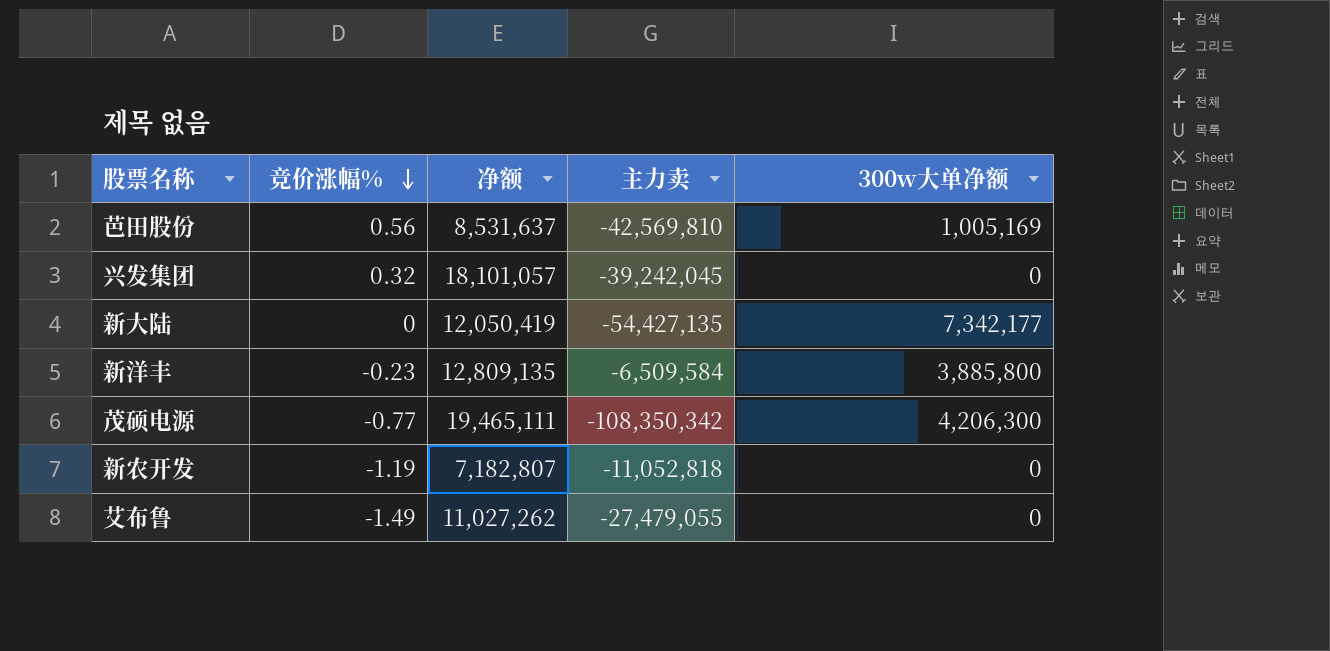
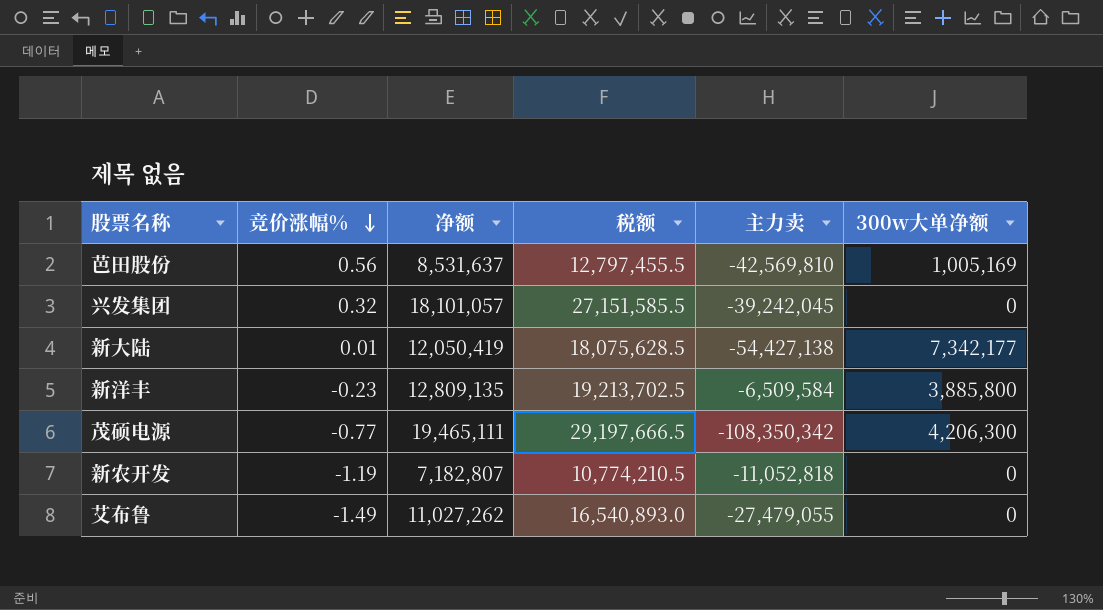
column 税额 | formula: none -> [净额] * 1.5
新大陆 | 竞价涨幅%: 0 -> 0.01
新大陆 | 主力卖: -54,427,135 -> -54,427,138

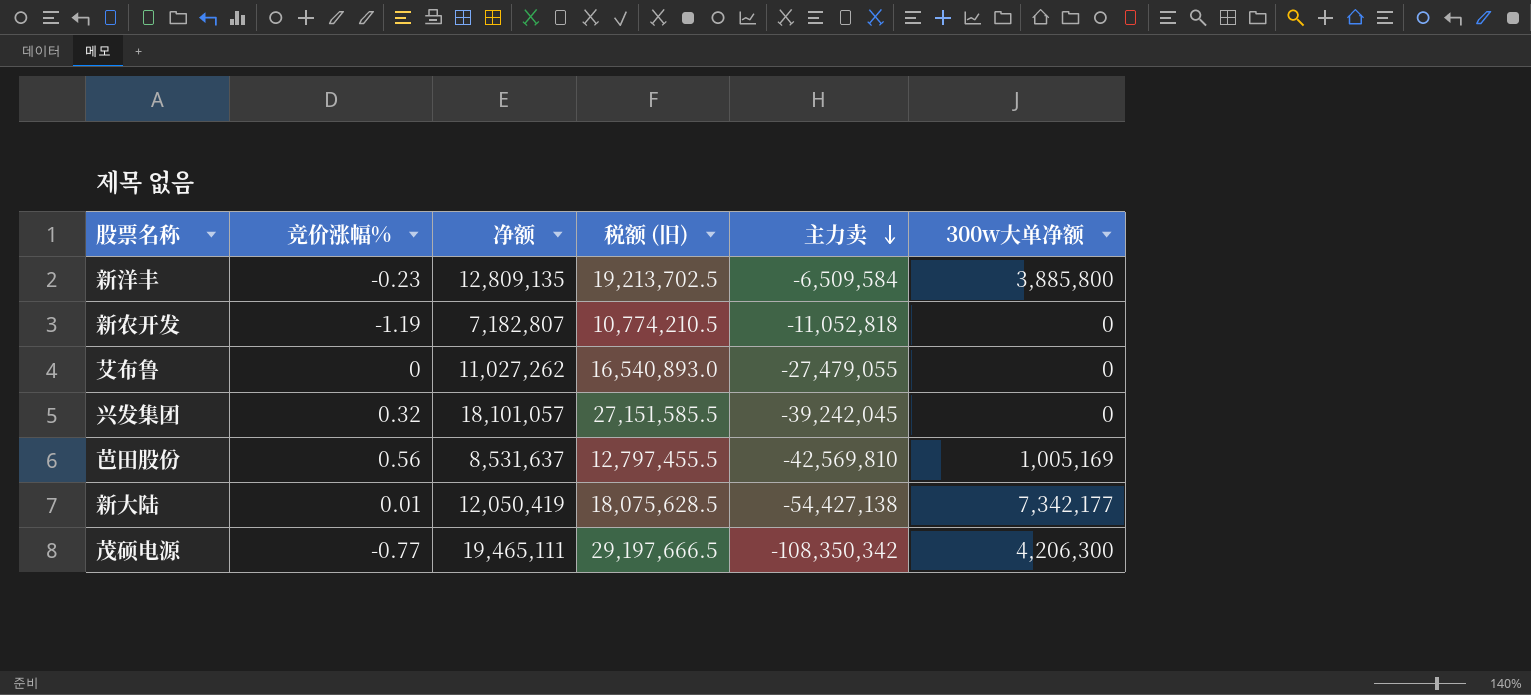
row order: 竞价涨幅% descending -> 主力卖 descending
column name: 税额 -> 税额 (旧)
艾布鲁 | 竞价涨幅%: -1.49 -> 0

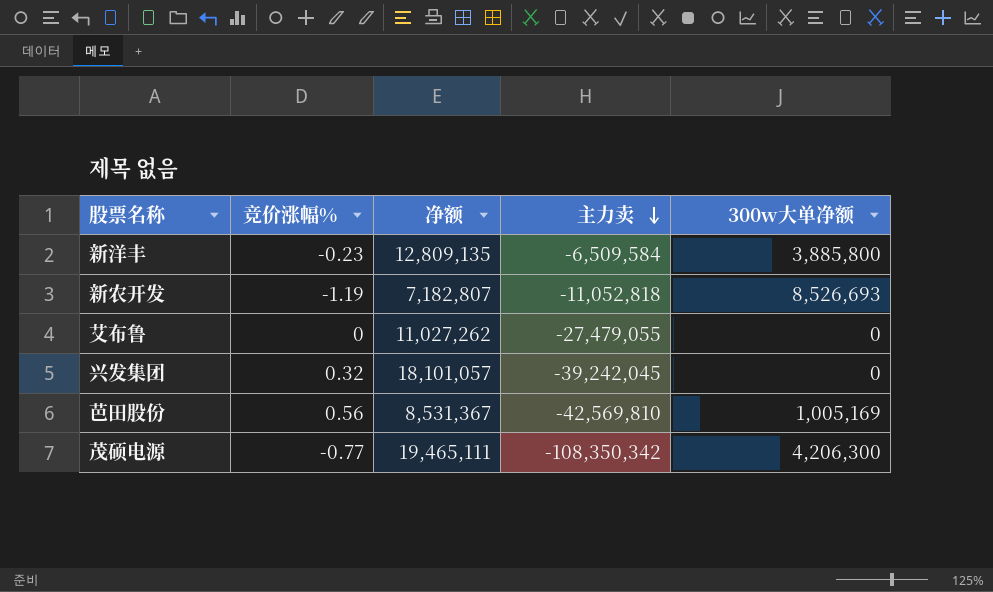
column 税额 (旧) | formula: [净额] * 1.5 -> none
row 新大陆: 0.01 | 12,050,419 | 18,075,628.5 | -54,427,138 | 7,342,177 -> none
新农开发 | 300w大单净额: 0 -> 8,526,693
芭田股份 | 净额: 8,531,637 -> 8,531,367

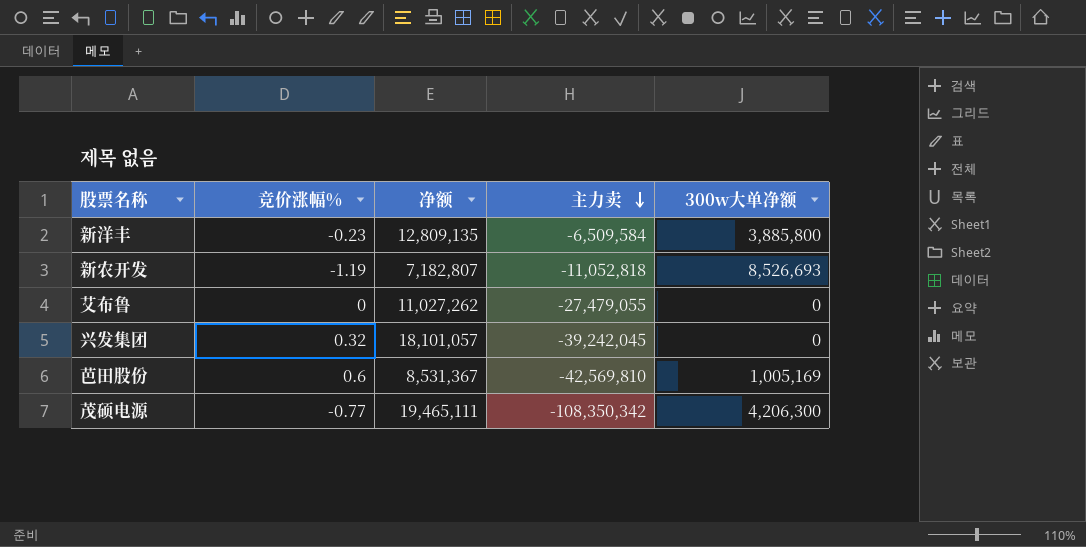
芭田股份 | 竞价涨幅%: 0.56 -> 0.6

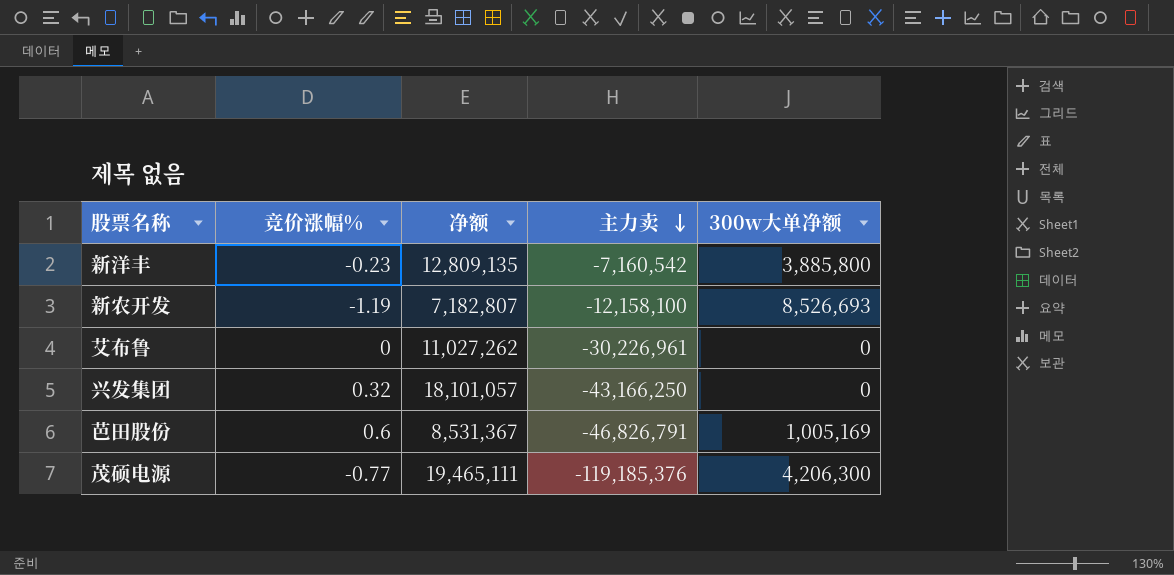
新洋丰 | 主力卖: -6,509,584 -> -7,160,542
新农开发 | 主力卖: -11,052,818 -> -12,158,100
艾布鲁 | 主力卖: -27,479,055 -> -30,226,961
兴发集团 | 主力卖: -39,242,045 -> -43,166,250
芭田股份 | 主力卖: -42,569,810 -> -46,826,791
茂硕电源 | 主力卖: -108,350,342 -> -119,185,376

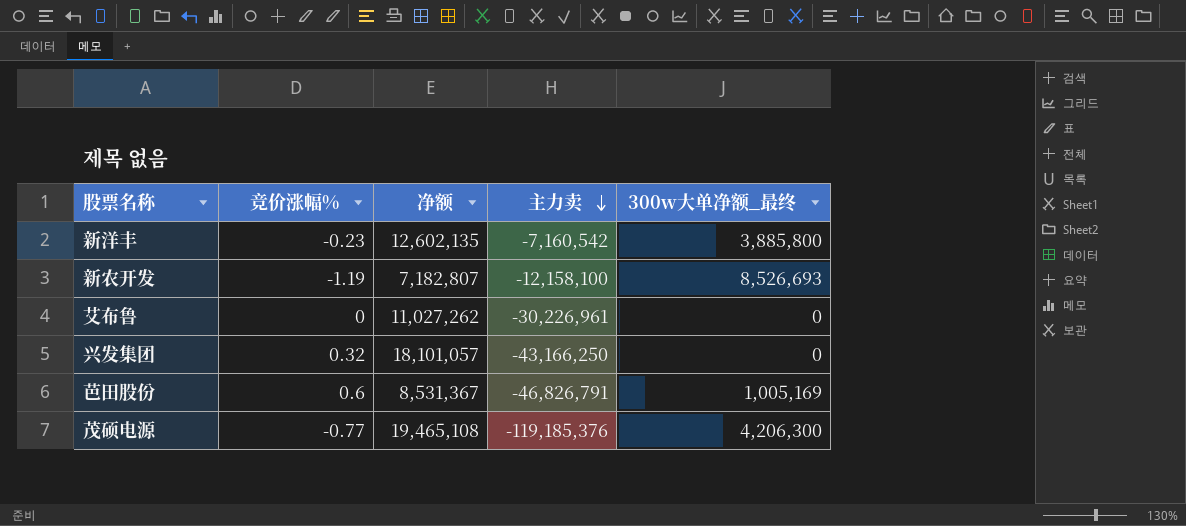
column name: 300w大单净额 -> 300w大单净额_最终
新洋丰 | 净额: 12,809,135 -> 12,602,135
茂硕电源 | 净额: 19,465,111 -> 19,465,108

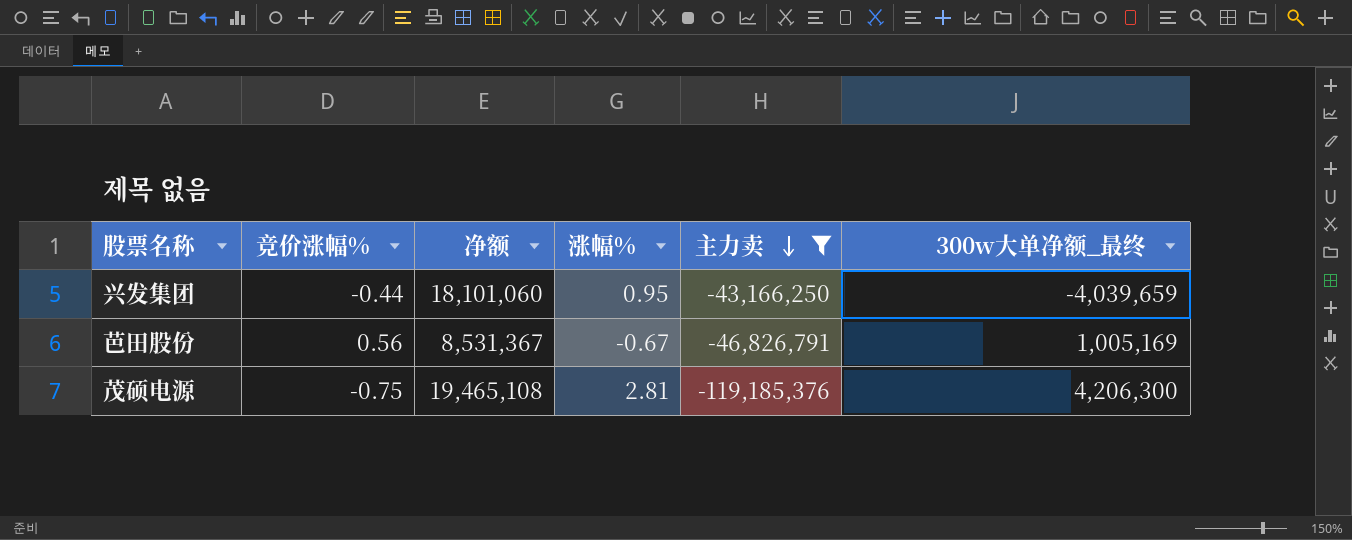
filter: none -> 主力卖 <= -43,166,250
column 涨幅% | position: none -> 4
兴发集团 | 竞价涨幅%: 0.32 -> -0.44
兴发集团 | 净额: 18,101,057 -> 18,101,060
兴发集团 | 300w大单净额_最终: 0 -> -4,039,659
芭田股份 | 竞价涨幅%: 0.6 -> 0.56
茂硕电源 | 竞价涨幅%: -0.77 -> -0.75

